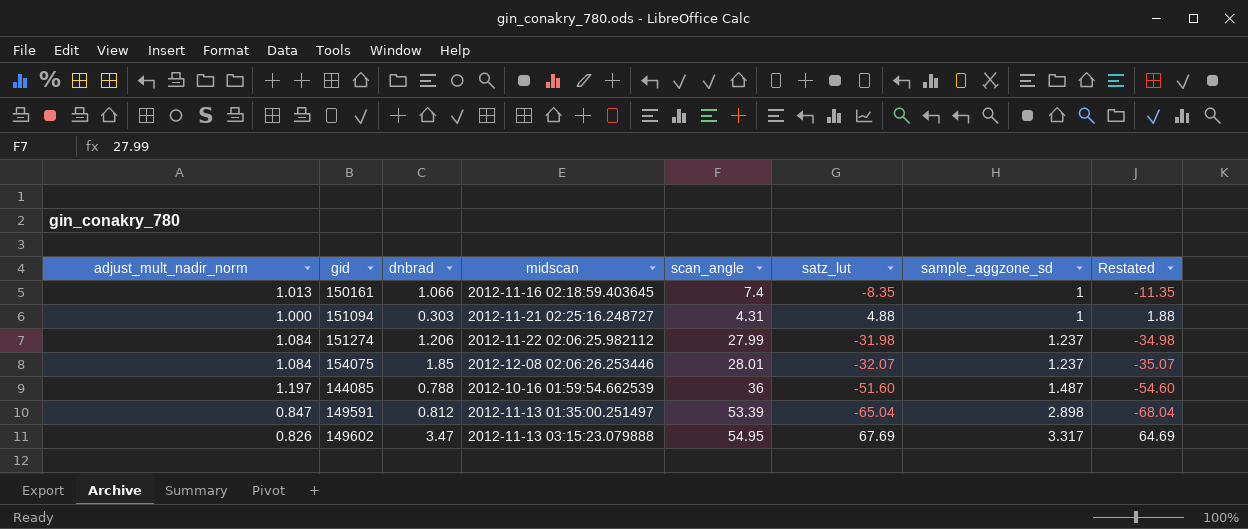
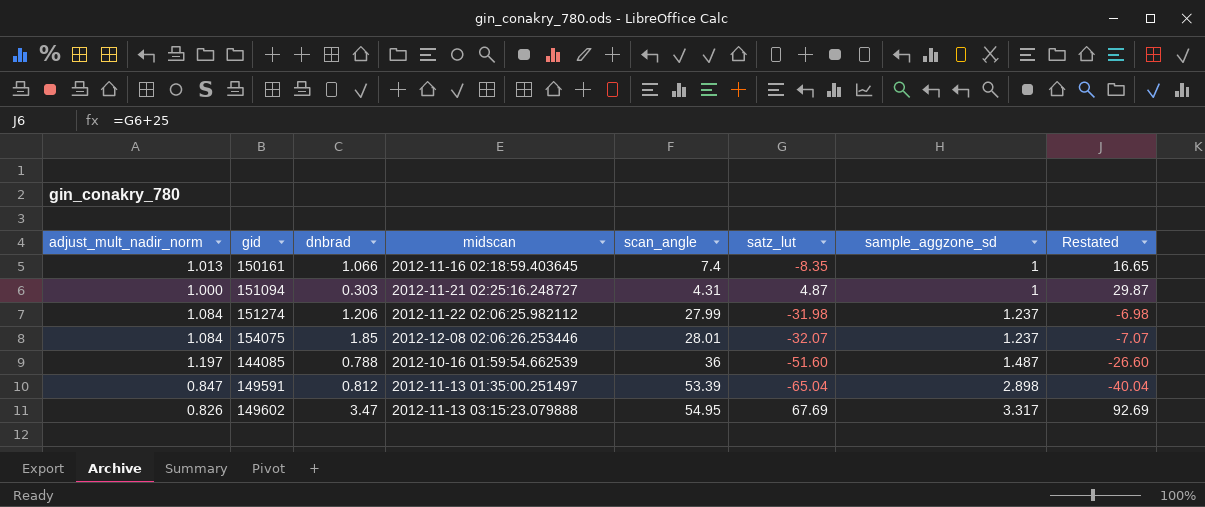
column Restated | formula: [satz_lut] - 3 -> [satz_lut] + 25
151094 | satz_lut: 4.88 -> 4.87

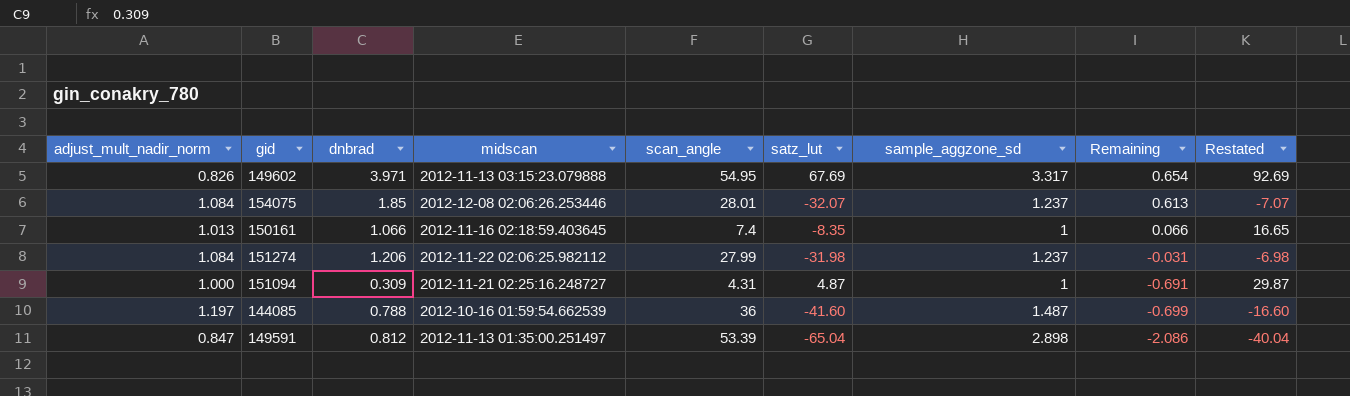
row order: sample_aggzone_sd ascending -> Remaining descending
column Remaining | formula: none -> [dnbrad] - [sample_aggzone_sd]
149602 | dnbrad: 3.47 -> 3.971
151094 | dnbrad: 0.303 -> 0.309
144085 | satz_lut: -51.60 -> -41.60
144085 | Restated: -26.60 -> -16.60

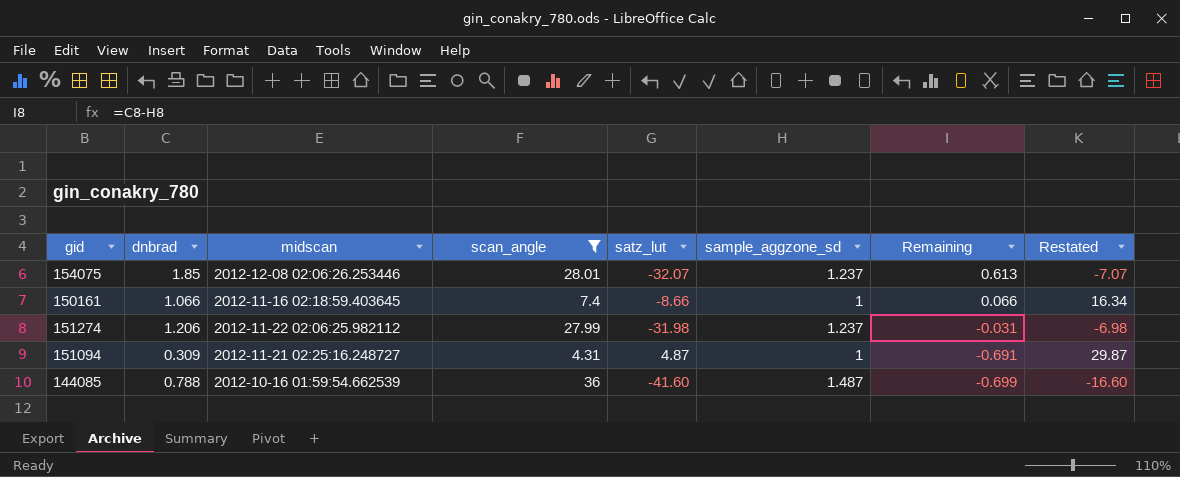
filter: none -> scan_angle <= 36
column adjust_mult_nadir_norm | position: 1 -> none
150161 | satz_lut: -8.35 -> -8.66
150161 | Restated: 16.65 -> 16.34

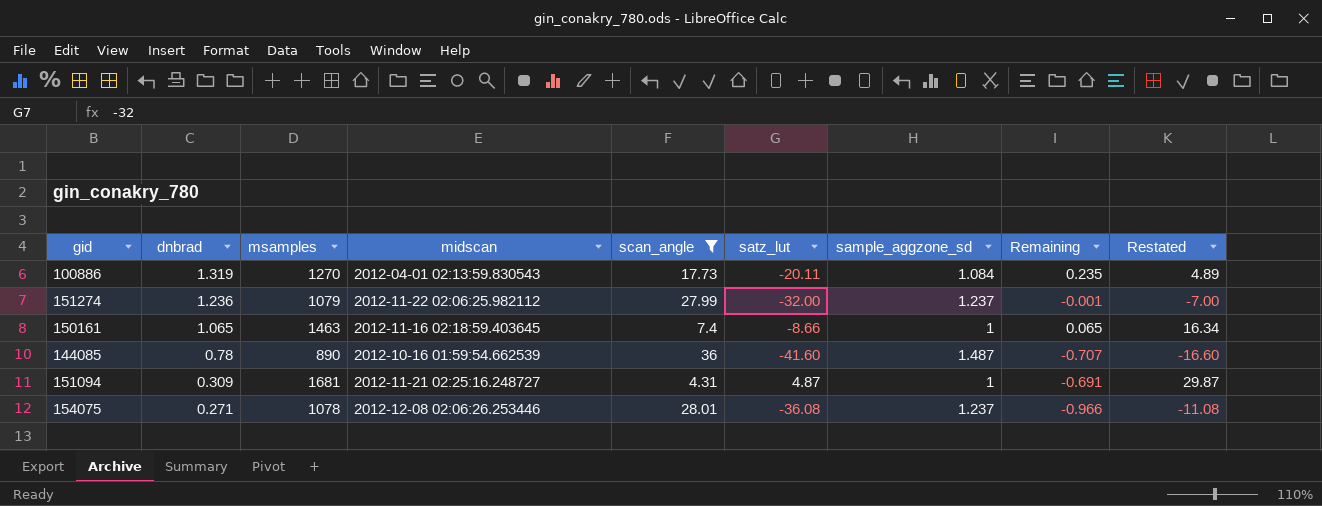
row order: Remaining descending -> dnbrad descending
column msamples | position: none -> 3
row 100886: none -> 1.319 | 1270 | 2012-04-01 02:13:59.830543 | 17.73 | -20.11 | 1.084 | 0.235 | 4.89
151274 | dnbrad: 1.206 -> 1.236
151274 | satz_lut: -31.98 -> -32.00
151274 | Remaining: -0.031 -> -0.001
151274 | Restated: -6.98 -> -7.00
150161 | dnbrad: 1.066 -> 1.065
150161 | Remaining: 0.066 -> 0.065
144085 | dnbrad: 0.788 -> 0.78
144085 | Remaining: -0.699 -> -0.707
154075 | dnbrad: 1.85 -> 0.271
154075 | satz_lut: -32.07 -> -36.08
154075 | Remaining: 0.613 -> -0.966
154075 | Restated: -7.07 -> -11.08

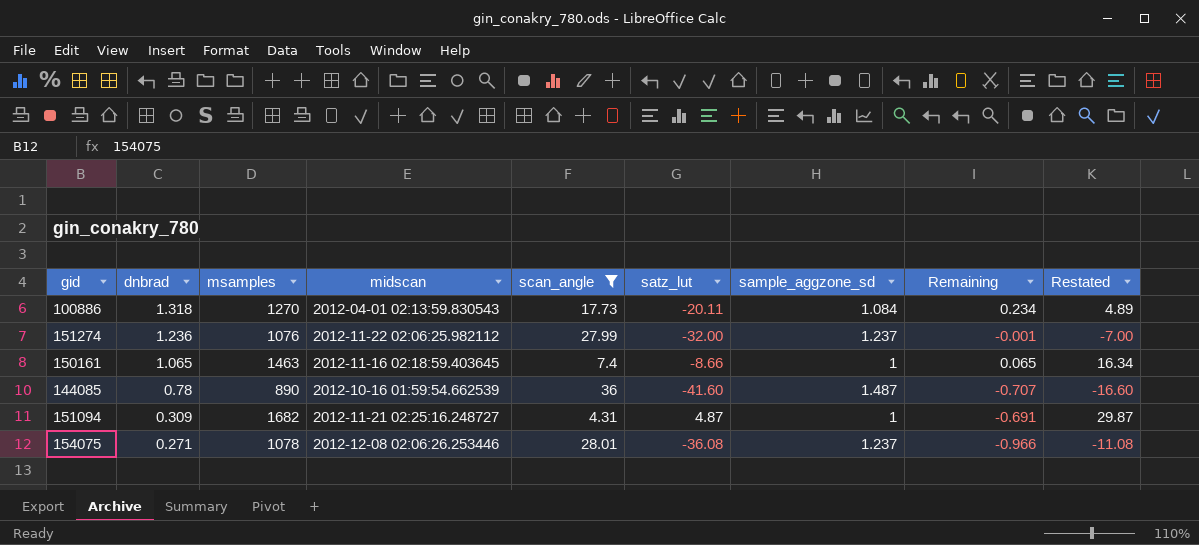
100886 | dnbrad: 1.319 -> 1.318
100886 | Remaining: 0.235 -> 0.234
151274 | msamples: 1079 -> 1076
151094 | msamples: 1681 -> 1682

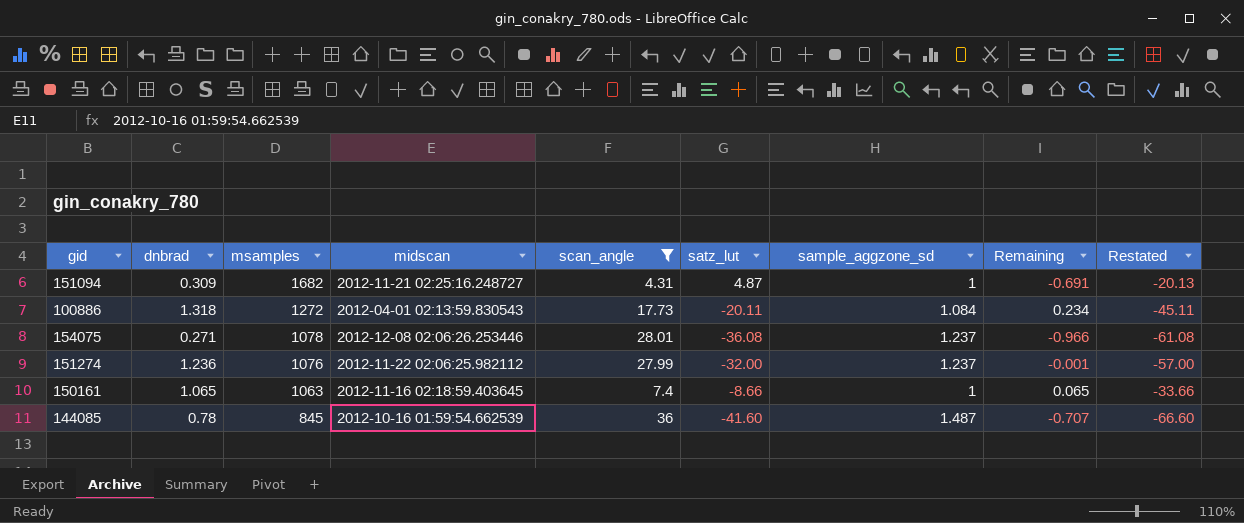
row order: dnbrad descending -> msamples descending
column Restated | formula: [satz_lut] + 25 -> [satz_lut] - 25
100886 | msamples: 1270 -> 1272
150161 | msamples: 1463 -> 1063
144085 | msamples: 890 -> 845

